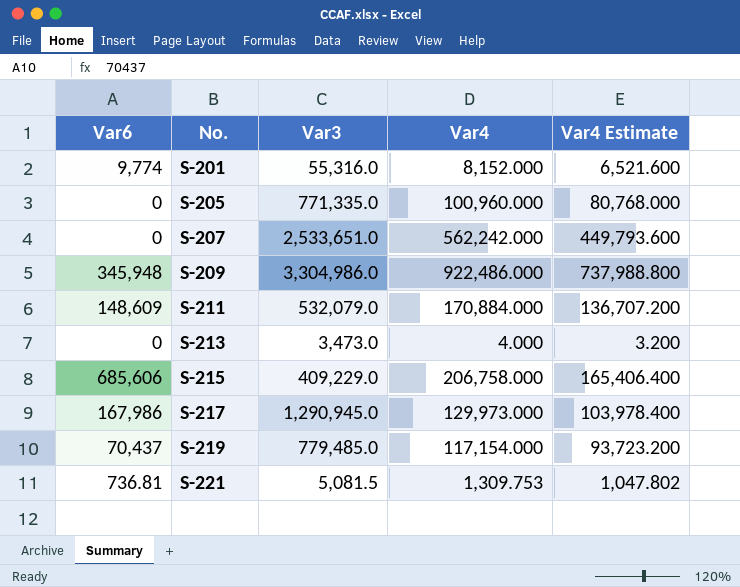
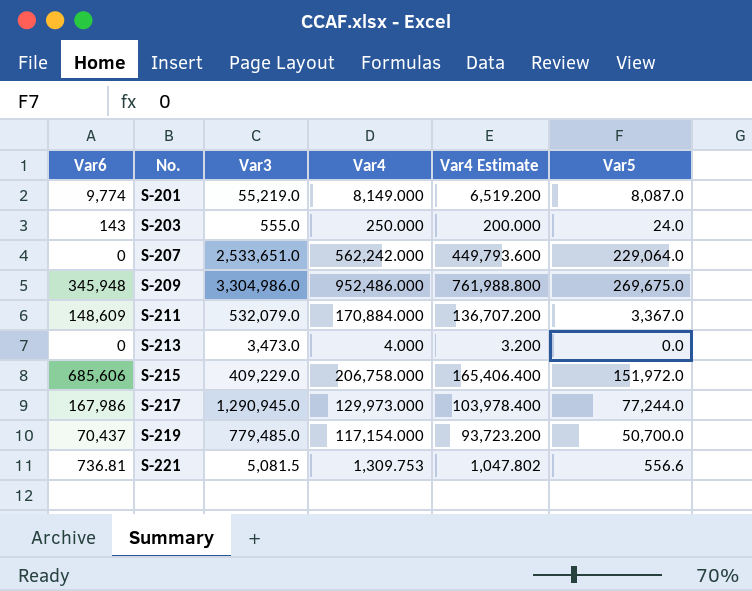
column Var5 | position: none -> 6
row S-205: 0 | 771,335.0 | 100,960.000 | 80,768.000 -> none
S-201 | Var3: 55,316.0 -> 55,219.0
S-201 | Var4: 8,152.000 -> 8,149.000
S-201 | Var4 Estimate: 6,521.600 -> 6,519.200
row S-203: none -> 143 | 555.0 | 250.000 | 200.000 | 24.0
S-209 | Var4: 922,486.000 -> 952,486.000
S-209 | Var4 Estimate: 737,988.800 -> 761,988.800

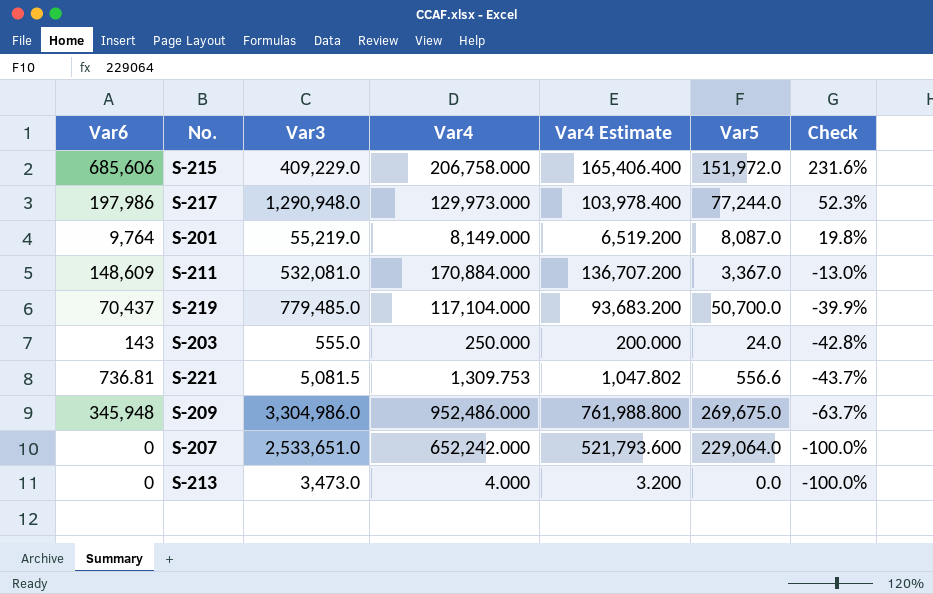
row order: No. ascending -> Check descending
column Check | formula: none -> ([Var6] - [Var4]) / [Var4]
S-217 | Var6: 167,986 -> 197,986
S-217 | Var3: 1,290,945.0 -> 1,290,948.0
S-201 | Var6: 9,774 -> 9,764
S-211 | Var3: 532,079.0 -> 532,081.0
S-219 | Var4: 117,154.000 -> 117,104.000
S-219 | Var4 Estimate: 93,723.200 -> 93,683.200
S-207 | Var4: 562,242.000 -> 652,242.000
S-207 | Var4 Estimate: 449,793.600 -> 521,793.600

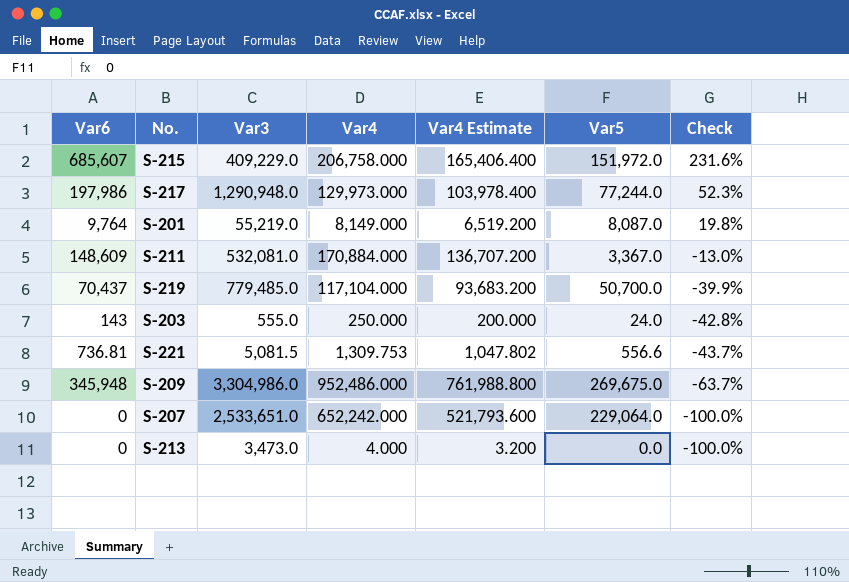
S-215 | Var6: 685,606 -> 685,607

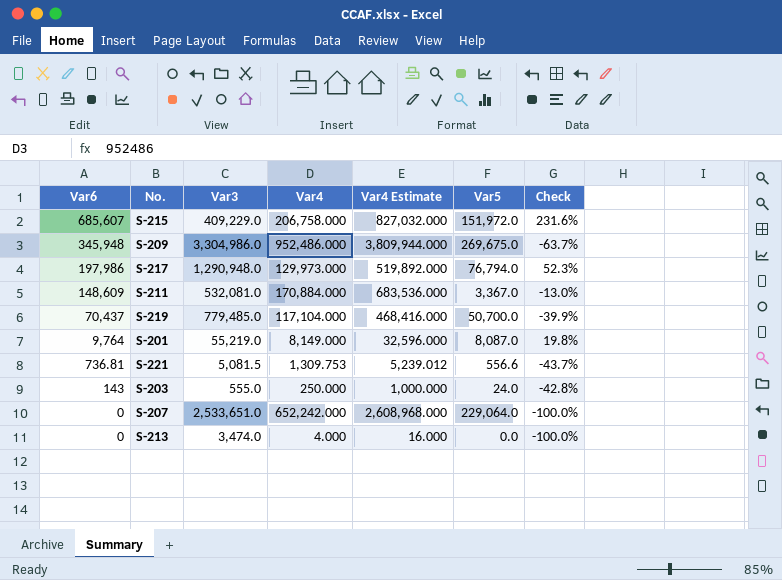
row order: Check descending -> Var6 descending
column Var4 Estimate | formula: [Var4] * 0.8 -> [Var4] * 4
S-217 | Var5: 77,244.0 -> 76,794.0
S-213 | Var3: 3,473.0 -> 3,474.0

